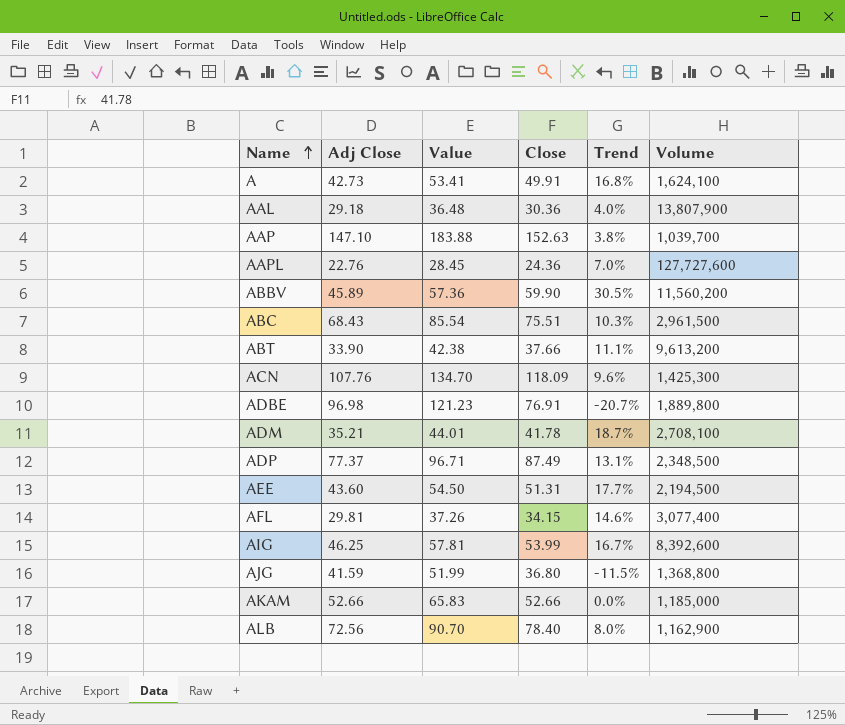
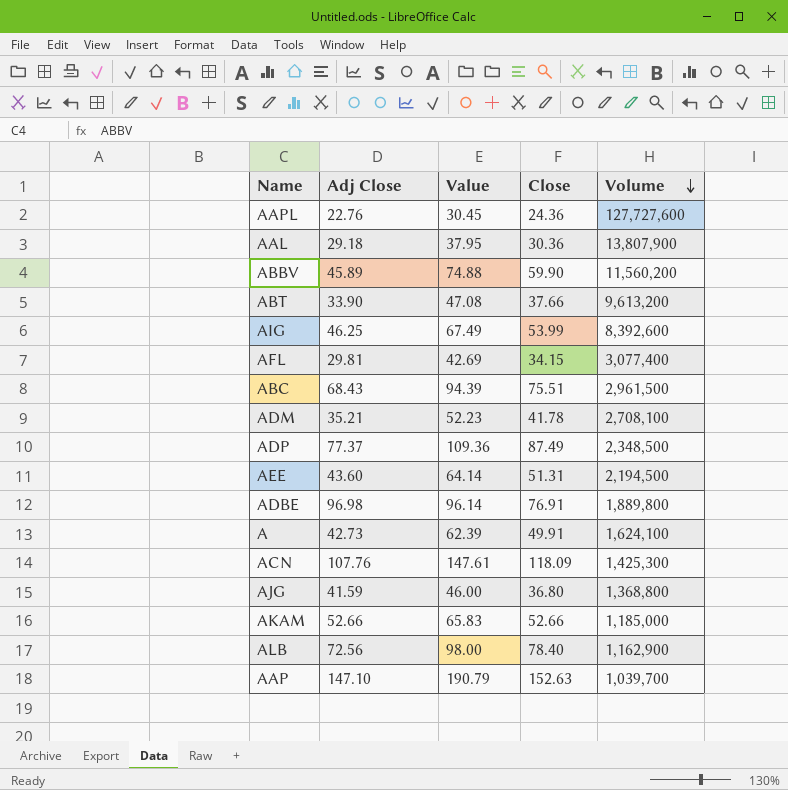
row order: Name ascending -> Volume descending
column Trend | formula: ([Close] - [Adj Close]) / [Adj Close] -> none
column Value | formula: [Adj Close] * 1.25 -> [Close] * 1.25

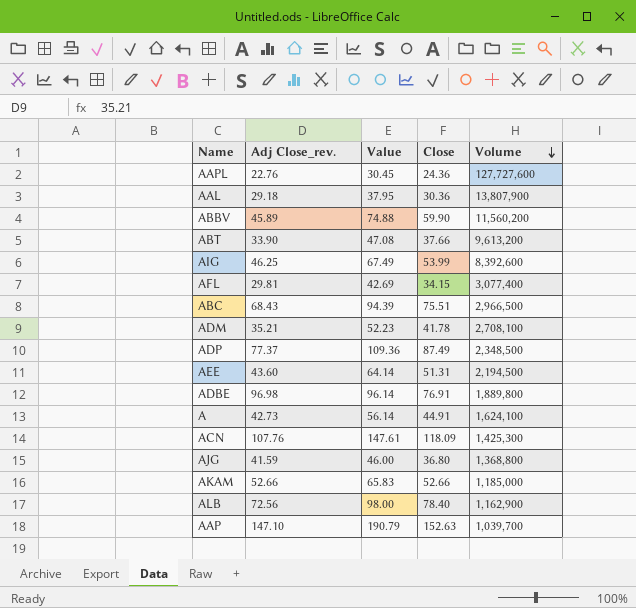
column name: Adj Close -> Adj Close_rev.
ABC | Volume: 2,961,500 -> 2,966,500
A | Value: 62.39 -> 56.14
A | Close: 49.91 -> 44.91

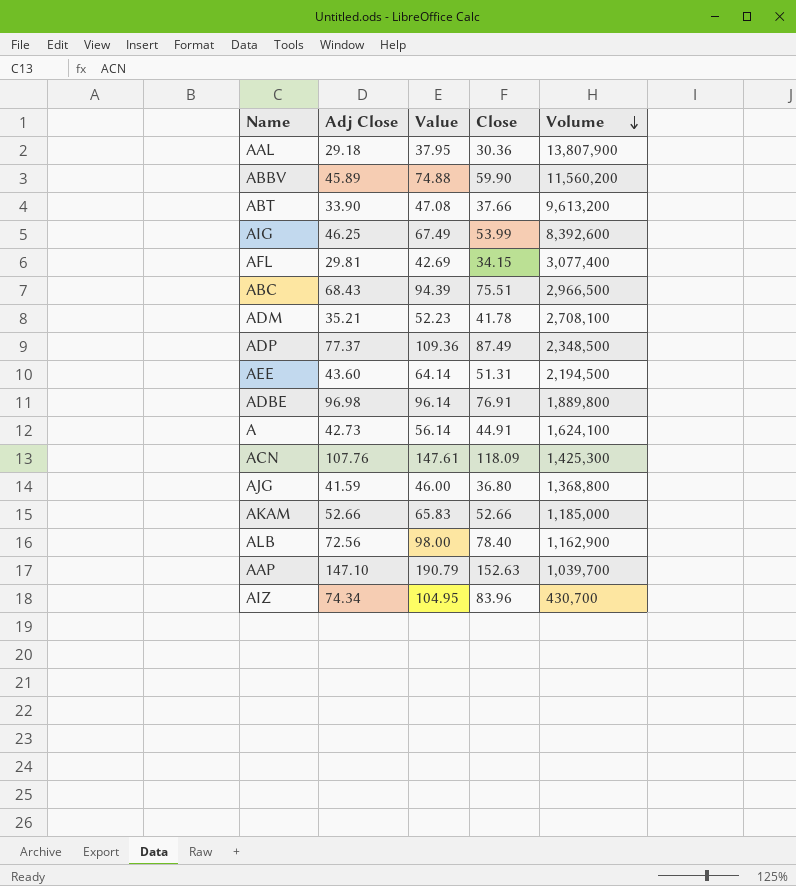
column name: Adj Close_rev. -> Adj Close
row AAPL: 22.76 | 30.45 | 24.36 | 127,727,600 -> none
row AIZ: none -> 74.34 | 104.95 | 83.96 | 430,700

